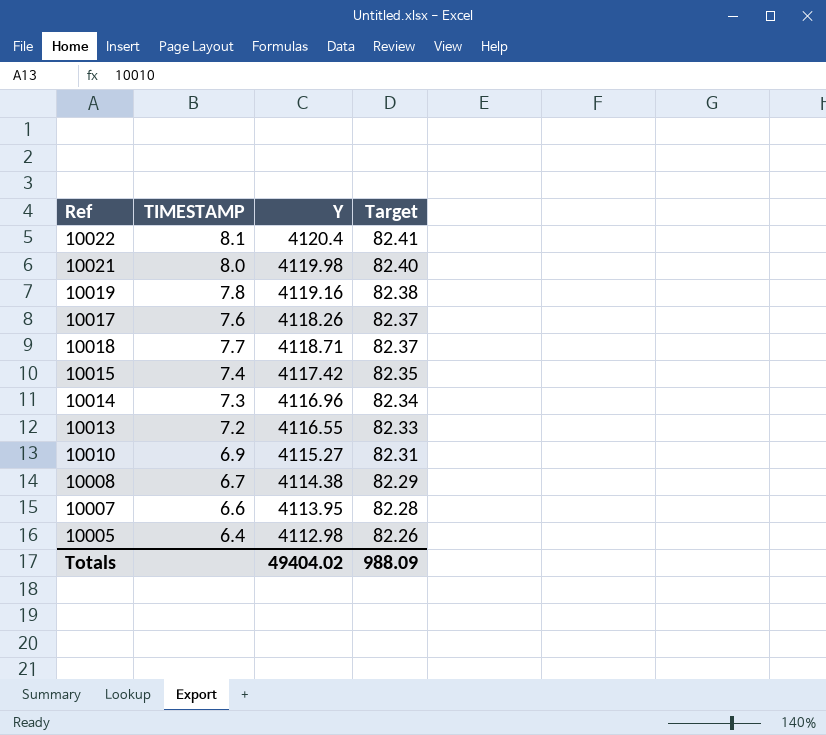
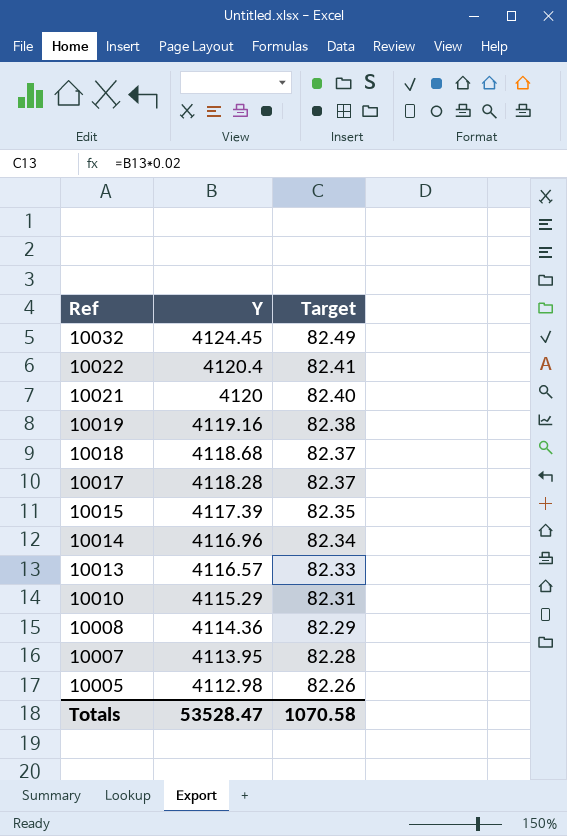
row order: Target descending -> Ref descending
column TIMESTAMP | position: 2 -> none
row 10032: none -> 4124.45 | 82.49
10021 | Y: 4119.98 -> 4120
10018 | Y: 4118.71 -> 4118.68
10017 | Y: 4118.26 -> 4118.28
10015 | Y: 4117.42 -> 4117.39
10013 | Y: 4116.55 -> 4116.57
10010 | Y: 4115.27 -> 4115.29
10008 | Y: 4114.38 -> 4114.36
Totals | Y: 49404.02 -> 53528.47
Totals | Target: 988.09 -> 1070.58

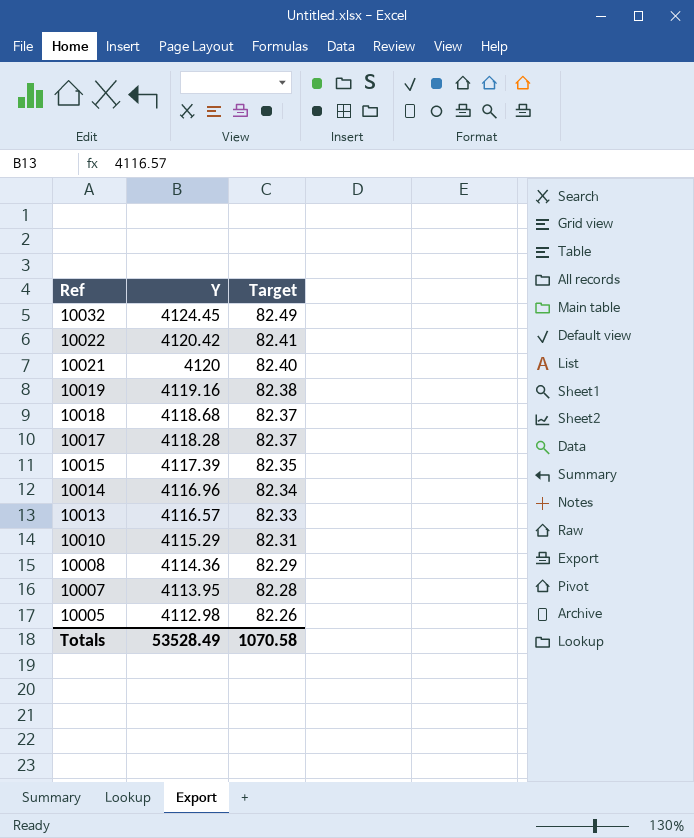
10022 | Y: 4120.4 -> 4120.42
Totals | Y: 53528.47 -> 53528.49

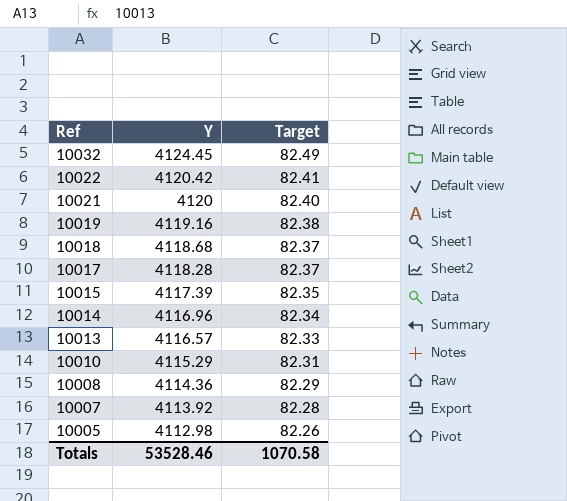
10007 | Y: 4113.95 -> 4113.92
Totals | Y: 53528.49 -> 53528.46

